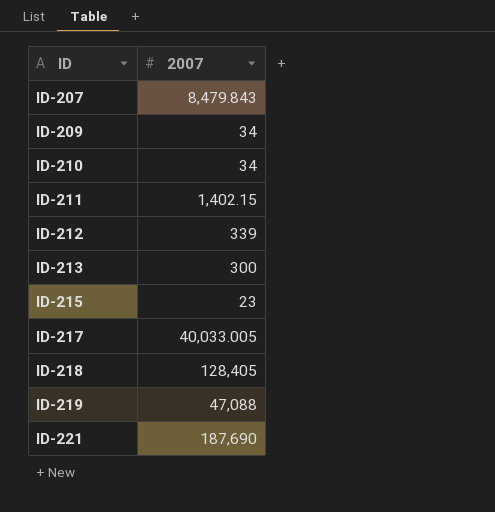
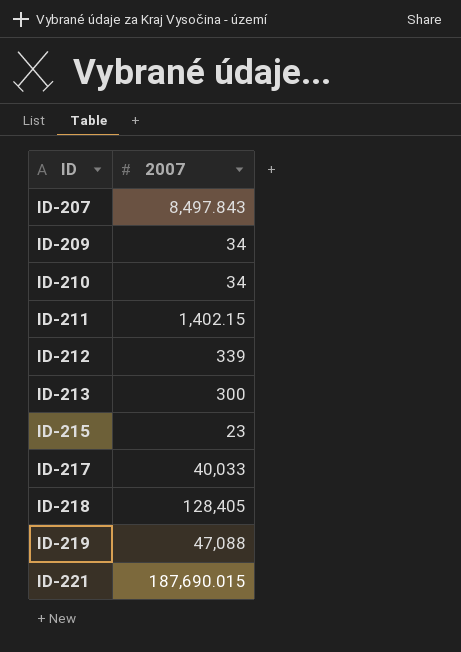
ID-207 | 2007: 8,479.843 -> 8,497.843
ID-217 | 2007: 40,033.005 -> 40,033
ID-221 | 2007: 187,690 -> 187,690.015

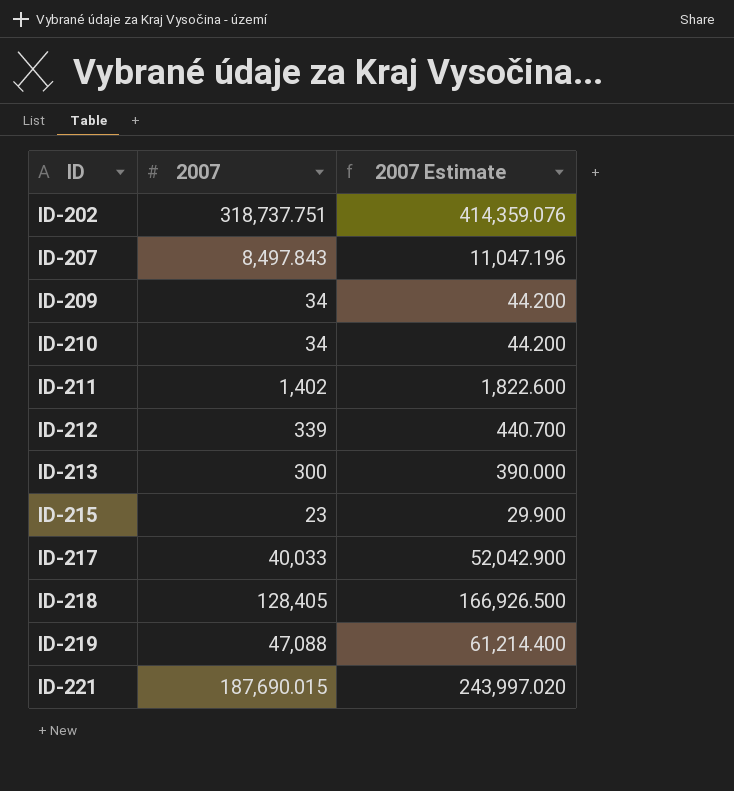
column 2007 Estimate | formula: none -> [2007] * 1.3
row ID-202: none -> 318,737.751 | 414,359.076
ID-211 | 2007: 1,402.15 -> 1,402

